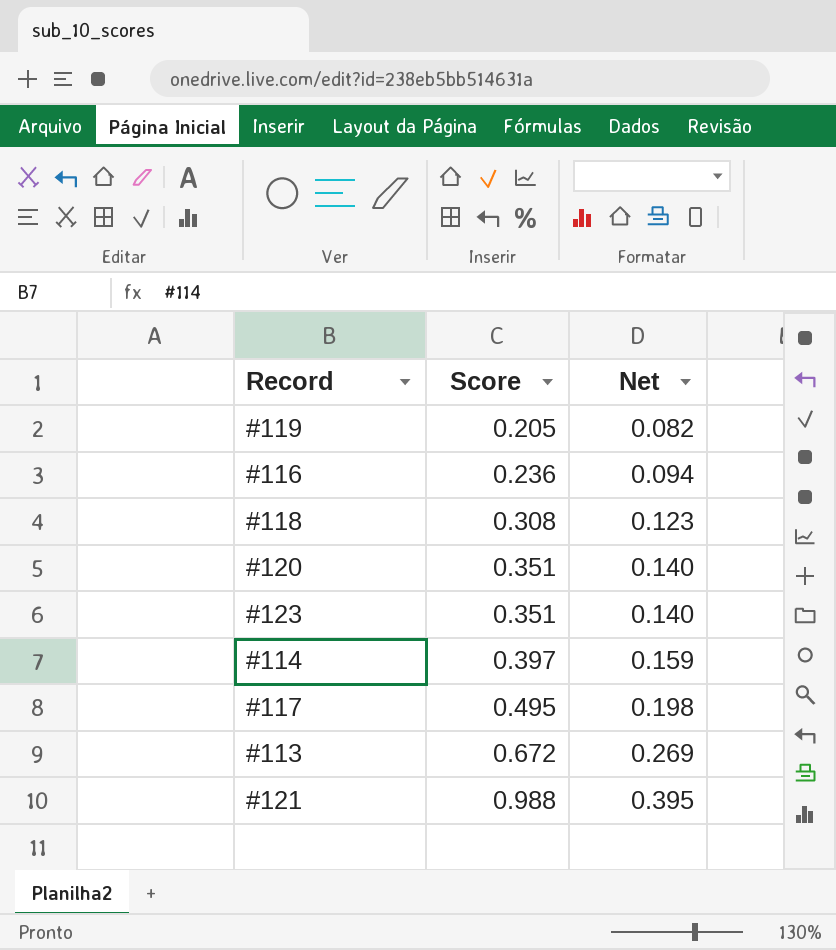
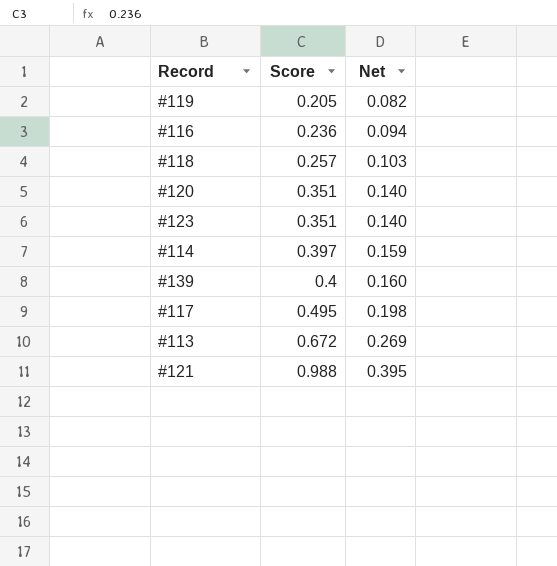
#118 | Score: 0.308 -> 0.257
#118 | Net: 0.123 -> 0.103
row #139: none -> 0.4 | 0.160

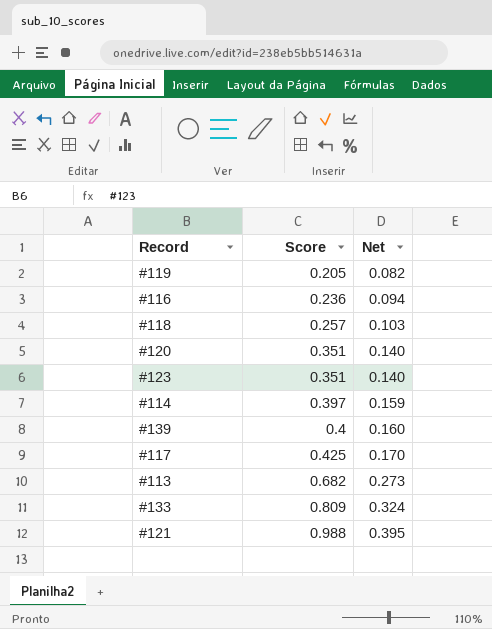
#117 | Score: 0.495 -> 0.425
#117 | Net: 0.198 -> 0.170
#113 | Score: 0.672 -> 0.682
#113 | Net: 0.269 -> 0.273
row #133: none -> 0.809 | 0.324

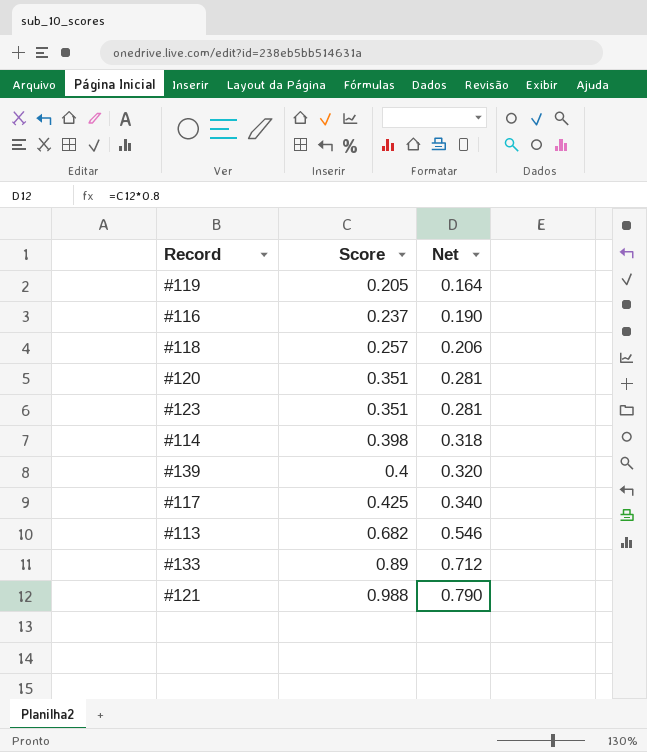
column Net | formula: [Score] * 0.4 -> [Score] * 0.8
#116 | Score: 0.236 -> 0.237
#114 | Score: 0.397 -> 0.398
#133 | Score: 0.809 -> 0.89

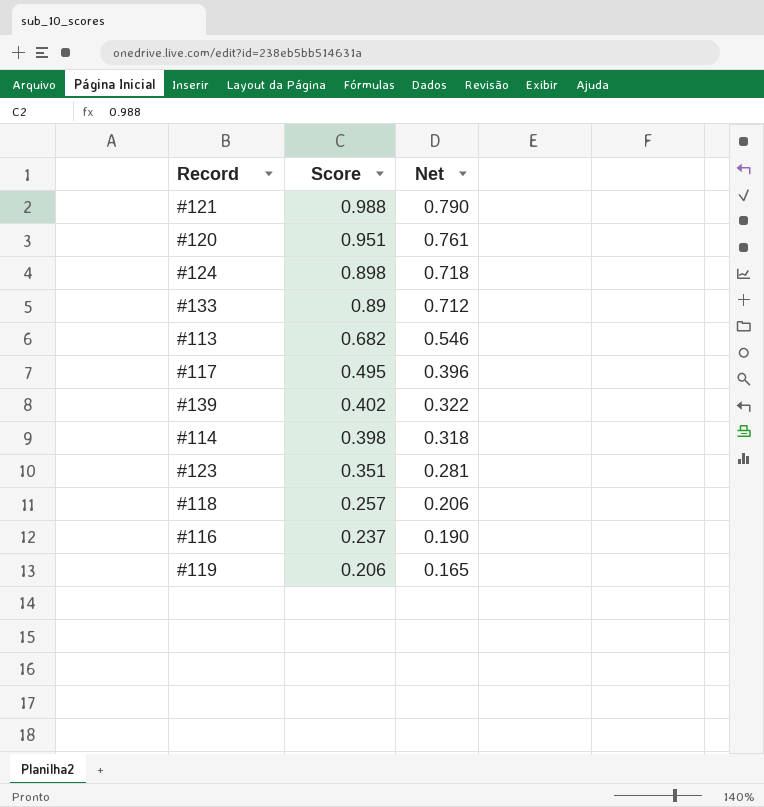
row order: Score ascending -> Score descending
#120 | Score: 0.351 -> 0.951
#120 | Net: 0.281 -> 0.761
row #124: none -> 0.898 | 0.718
#117 | Score: 0.425 -> 0.495
#117 | Net: 0.340 -> 0.396
#139 | Score: 0.4 -> 0.402
#139 | Net: 0.320 -> 0.322
#119 | Score: 0.205 -> 0.206
#119 | Net: 0.164 -> 0.165

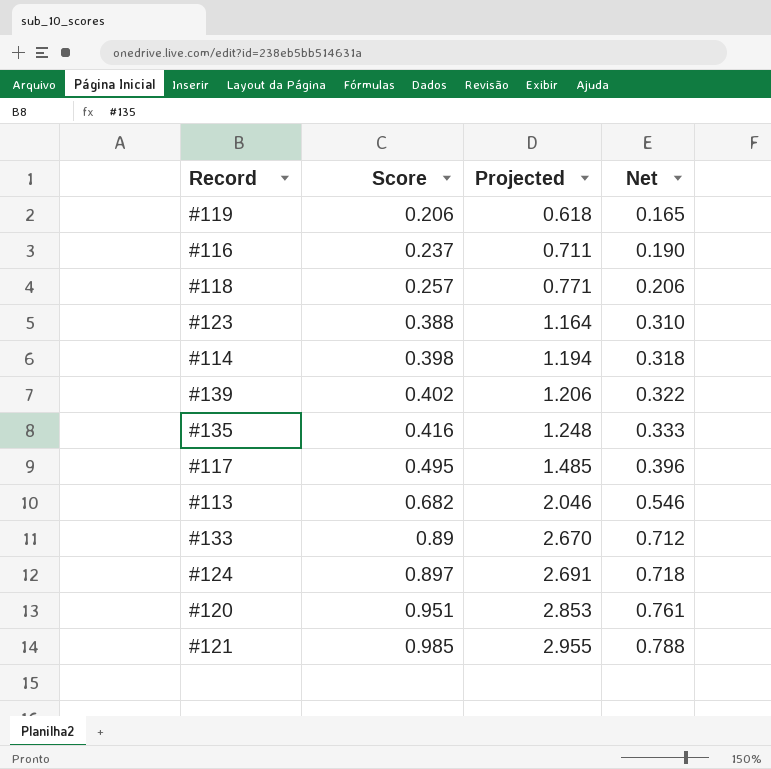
row order: Score descending -> Score ascending
column Projected | formula: none -> [Score] * 3
#123 | Score: 0.351 -> 0.388
#123 | Net: 0.281 -> 0.310
row #135: none -> 0.416 | 1.248 | 0.333
#124 | Score: 0.898 -> 0.897
#121 | Score: 0.988 -> 0.985
#121 | Net: 0.790 -> 0.788

